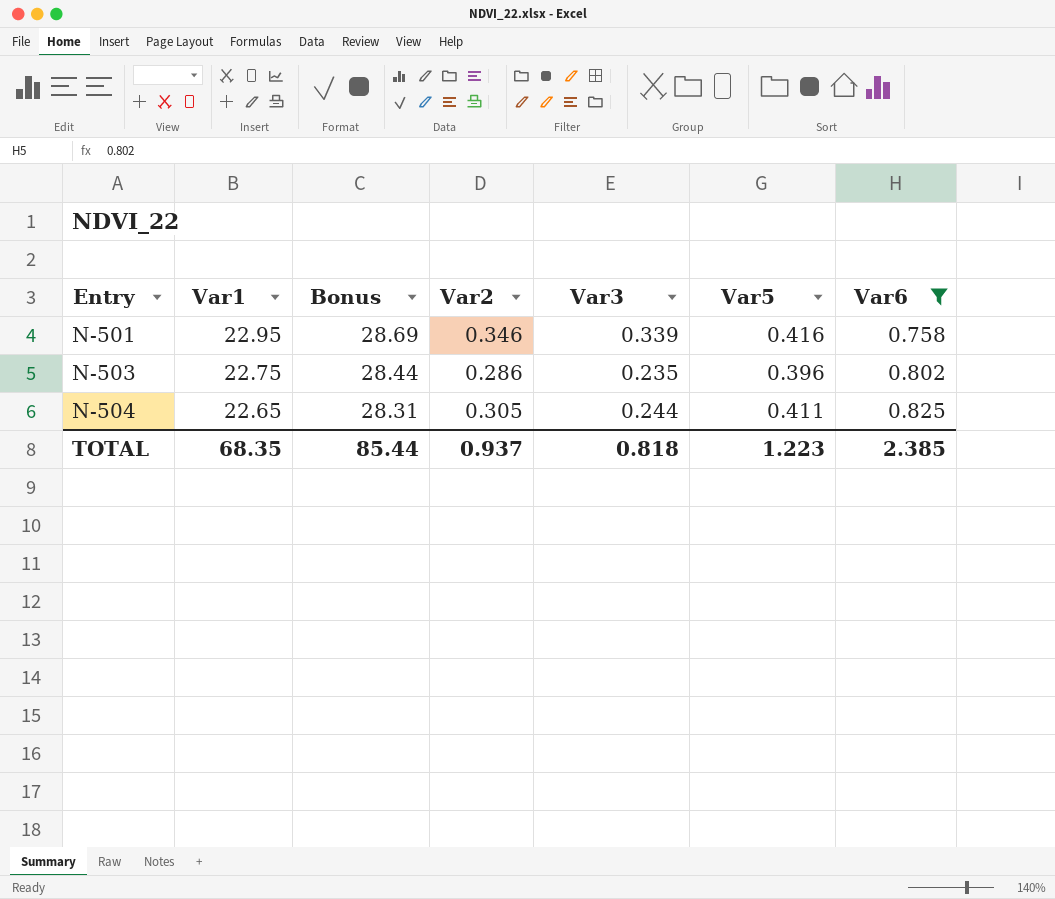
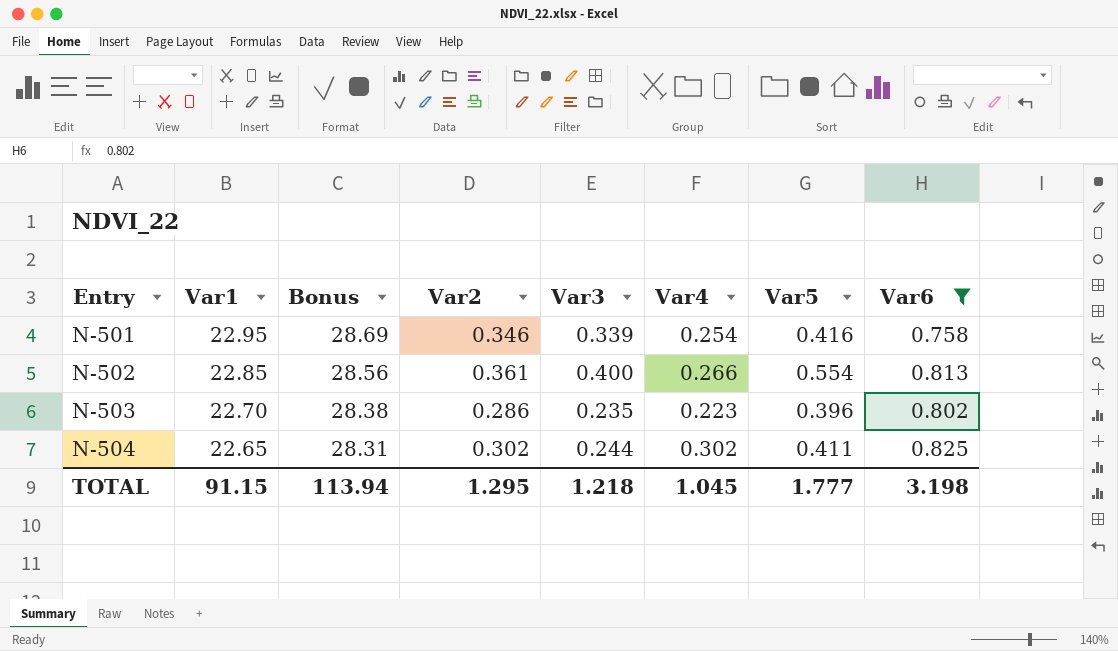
column Var4 | position: none -> 6
row N-502: none -> 22.85 | 28.56 | 0.361 | 0.400 | 0.266 | 0.554 | 0.813
N-503 | Var1: 22.75 -> 22.70
N-503 | Bonus: 28.44 -> 28.38
N-504 | Var2: 0.305 -> 0.302
TOTAL | Var1: 68.35 -> 91.15
TOTAL | Bonus: 85.44 -> 113.94
TOTAL | Var2: 0.937 -> 1.295
TOTAL | Var3: 0.818 -> 1.218
TOTAL | Var5: 1.223 -> 1.777
TOTAL | Var6: 2.385 -> 3.198

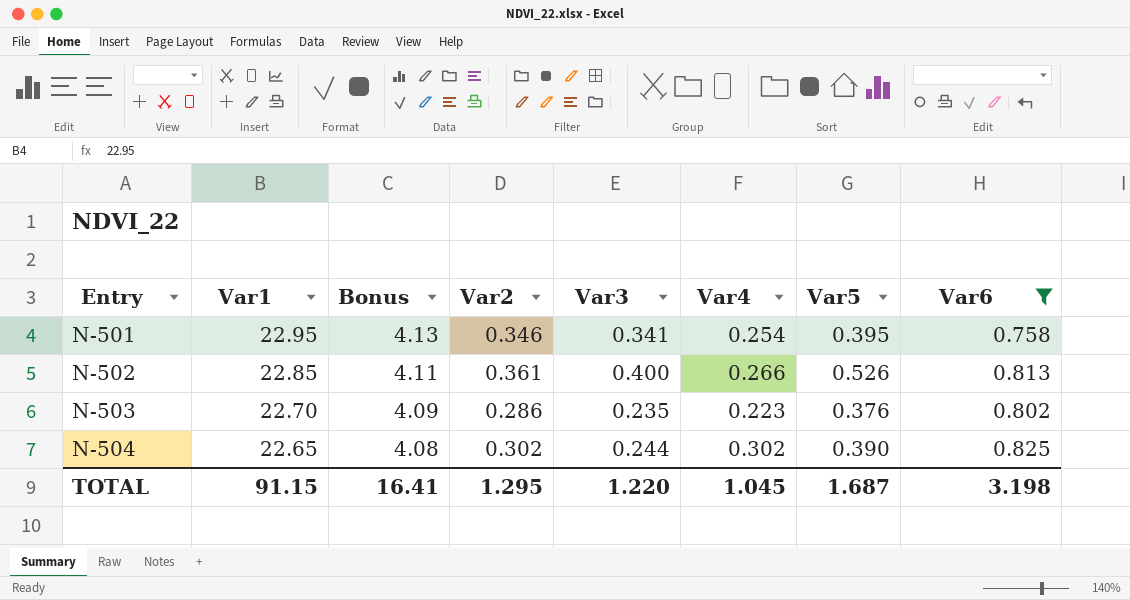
column Bonus | formula: [Var1] * 1.25 -> [Var1] * 0.18
N-501 | Var3: 0.339 -> 0.341
N-501 | Var5: 0.416 -> 0.395
N-502 | Var5: 0.554 -> 0.526
N-503 | Var5: 0.396 -> 0.376
N-504 | Var5: 0.411 -> 0.390
TOTAL | Bonus: 113.94 -> 16.41
TOTAL | Var3: 1.218 -> 1.220
TOTAL | Var5: 1.777 -> 1.687

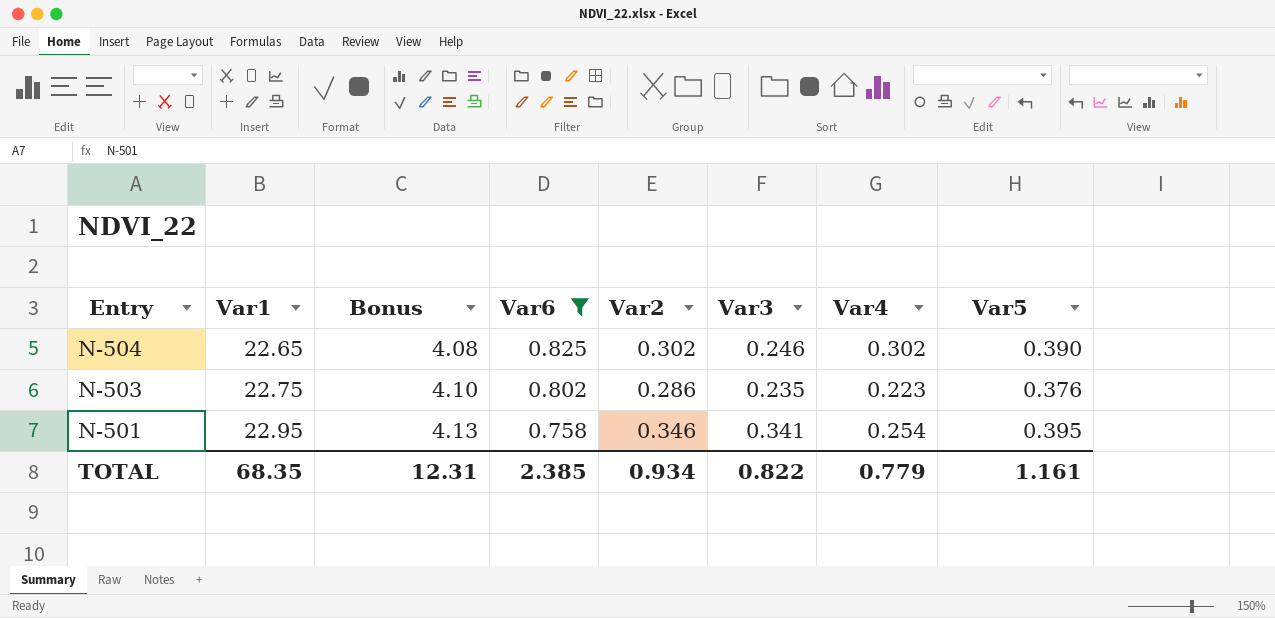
row order: Entry ascending -> Entry descending
column Var6 | position: 8 -> 4
row N-502: 22.85 | 4.11 | 0.361 | 0.400 | 0.266 | 0.526 | 0.813 -> none
N-504 | Var3: 0.244 -> 0.246
N-503 | Var1: 22.70 -> 22.75
N-503 | Bonus: 4.09 -> 4.10
TOTAL | Var1: 91.15 -> 68.35
TOTAL | Bonus: 16.41 -> 12.31
TOTAL | Var6: 3.198 -> 2.385
TOTAL | Var2: 1.295 -> 0.934
TOTAL | Var3: 1.220 -> 0.822
TOTAL | Var4: 1.045 -> 0.779
TOTAL | Var5: 1.687 -> 1.161

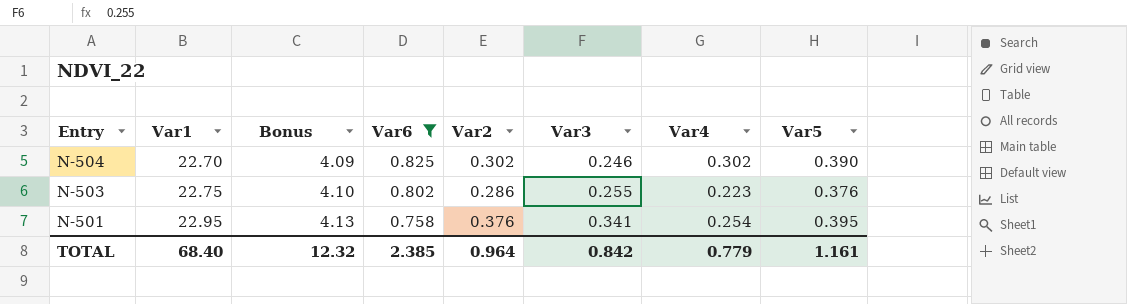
N-504 | Var1: 22.65 -> 22.70
N-504 | Bonus: 4.08 -> 4.09
N-503 | Var3: 0.235 -> 0.255
N-501 | Var2: 0.346 -> 0.376
TOTAL | Var1: 68.35 -> 68.40
TOTAL | Bonus: 12.31 -> 12.32
TOTAL | Var2: 0.934 -> 0.964
TOTAL | Var3: 0.822 -> 0.842

